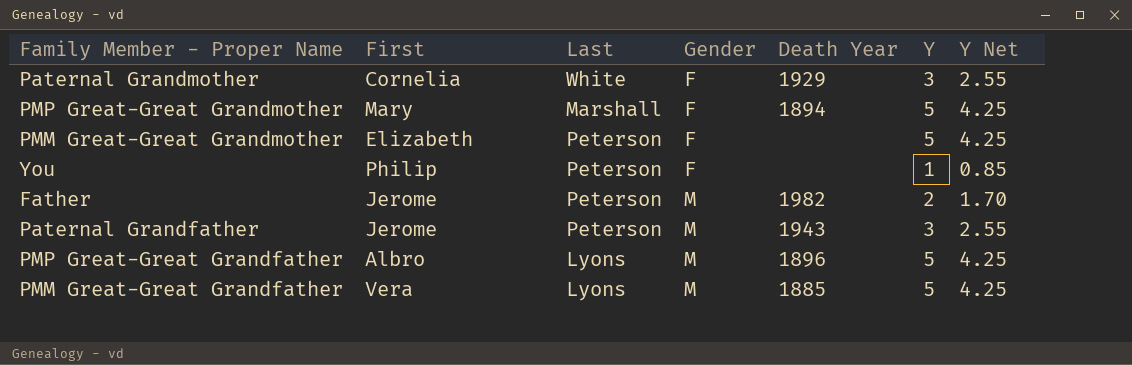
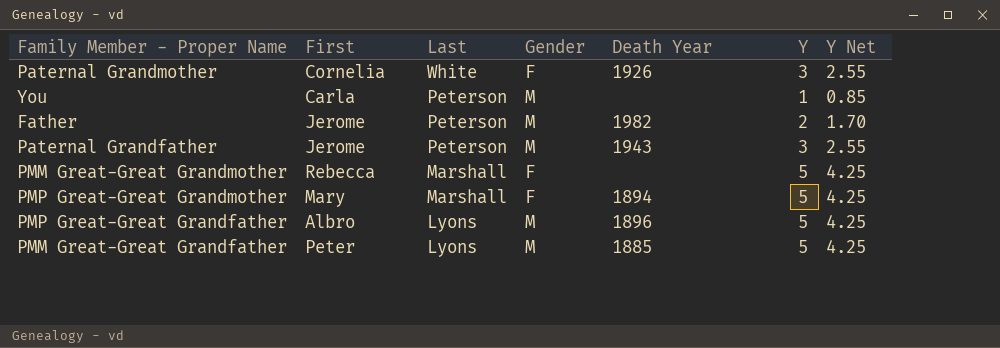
row order: Gender ascending -> Last descending
Paternal Grandmother | Death Year: 1929 -> 1926
You | First: Philip -> Carla
You | Gender: F -> M
PMM Great-Great Grandmother | First: Elizabeth -> Rebecca
PMM Great-Great Grandmother | Last: Peterson -> Marshall
PMM Great-Great Grandfather | First: Vera -> Peter

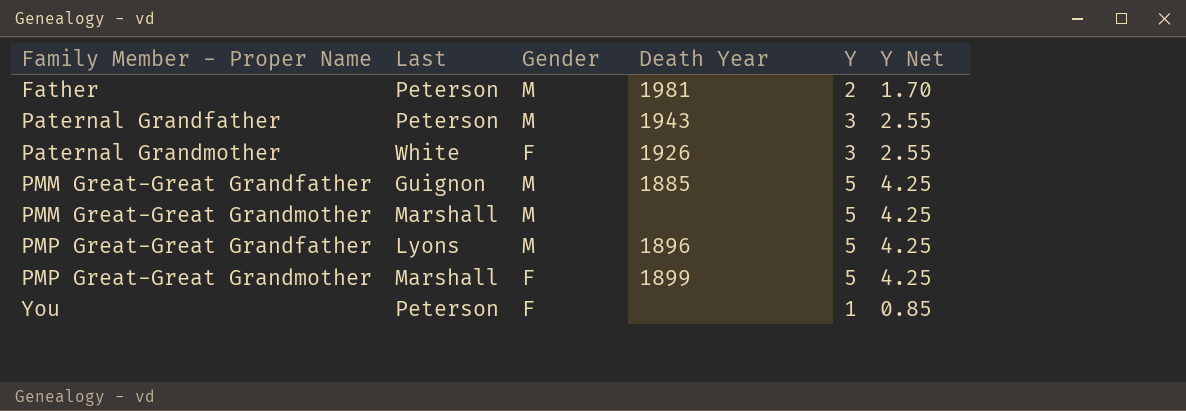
row order: Last descending -> Family Member - Proper Name ascending
column First | position: 2 -> none
Father | Death Year: 1982 -> 1981
PMM Great-Great Grandfather | Last: Lyons -> Guignon
PMM Great-Great Grandmother | Gender: F -> M
PMP Great-Great Grandmother | Death Year: 1894 -> 1899
You | Gender: M -> F

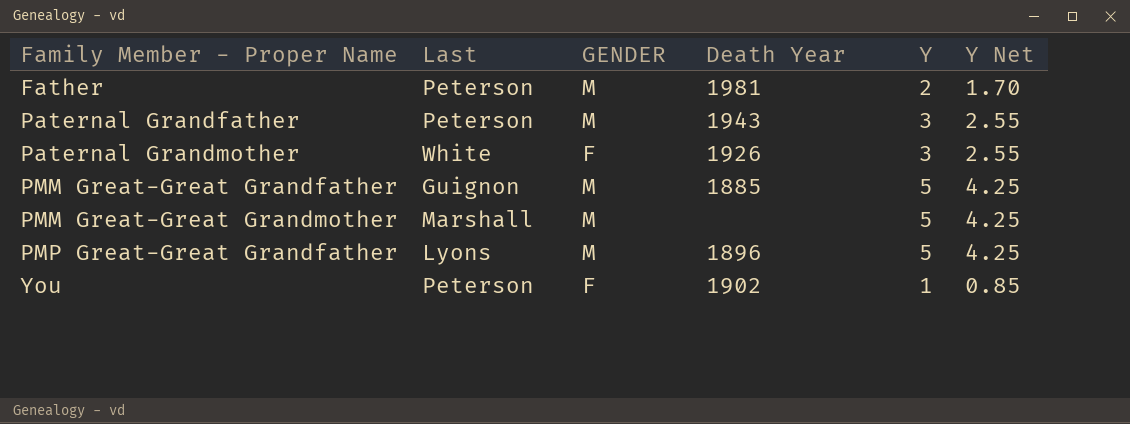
column name: Gender -> GENDER
row PMP Great-Great Grandmother: Marshall | F | 1899 | 5 | 4.25 -> none
You | Death Year: none -> 1902

